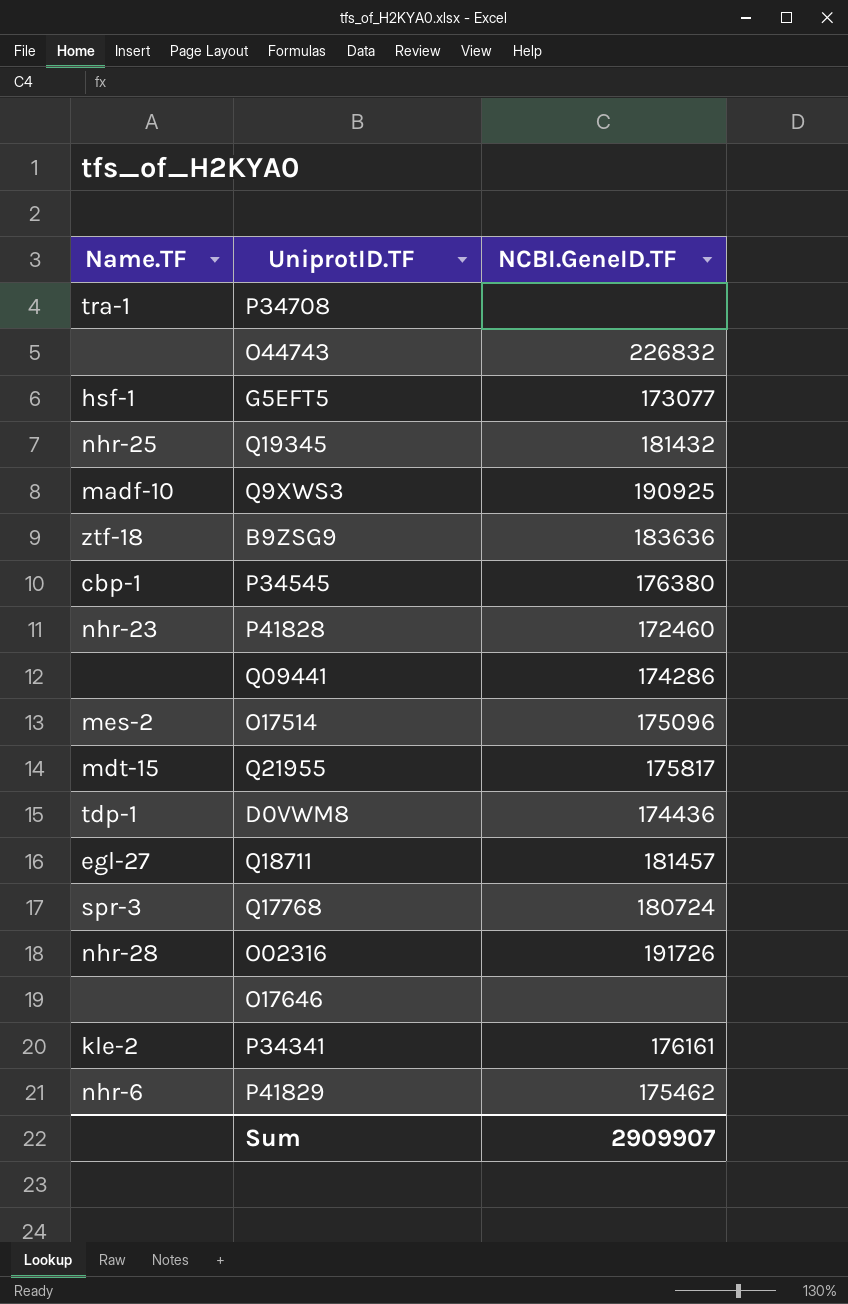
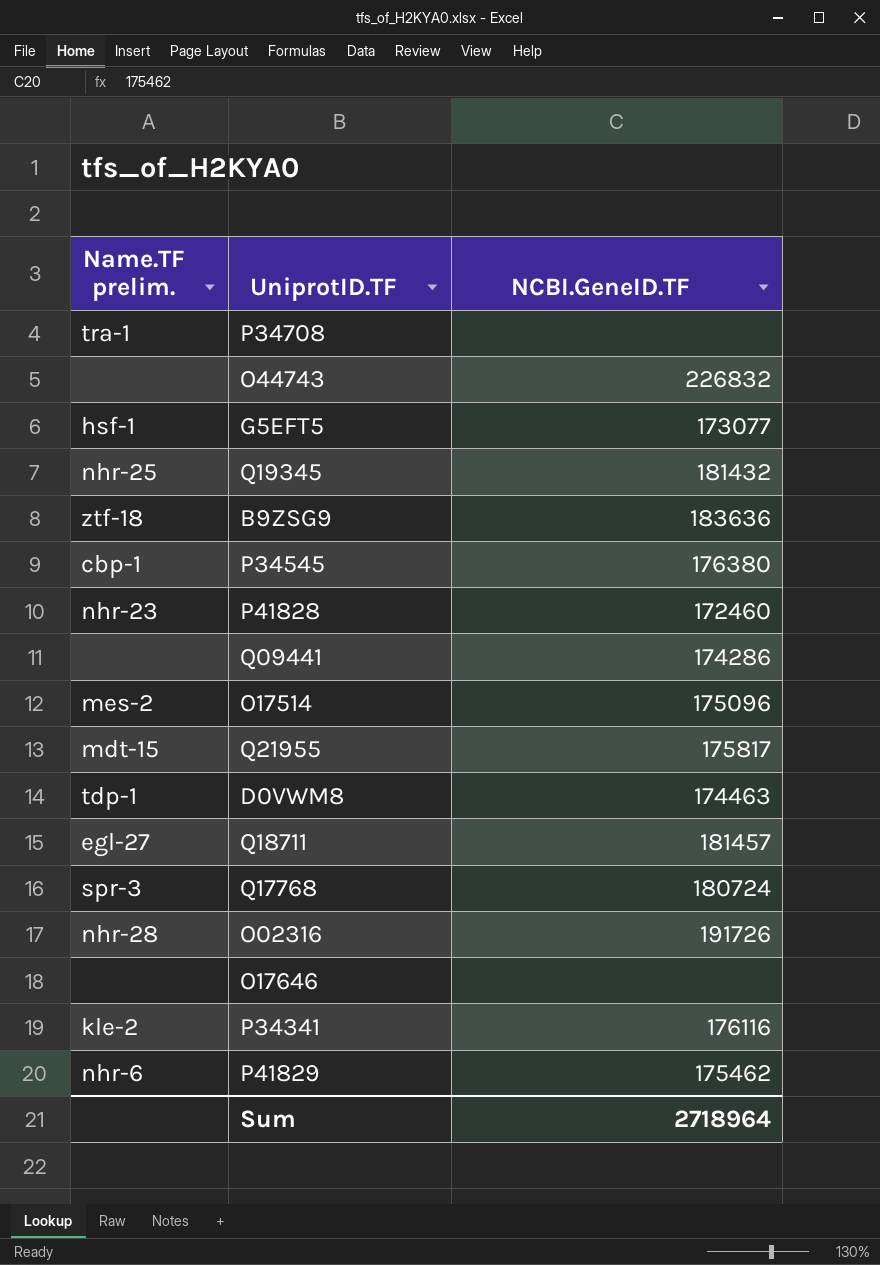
column name: Name.TF -> Name.TF prelim.
row Q9XWS3: madf-10 | 190925 -> none
D0VWM8 | NCBI.GeneID.TF: 174436 -> 174463
P34341 | NCBI.GeneID.TF: 176161 -> 176116
Sum | NCBI.GeneID.TF: 2909907 -> 2718964

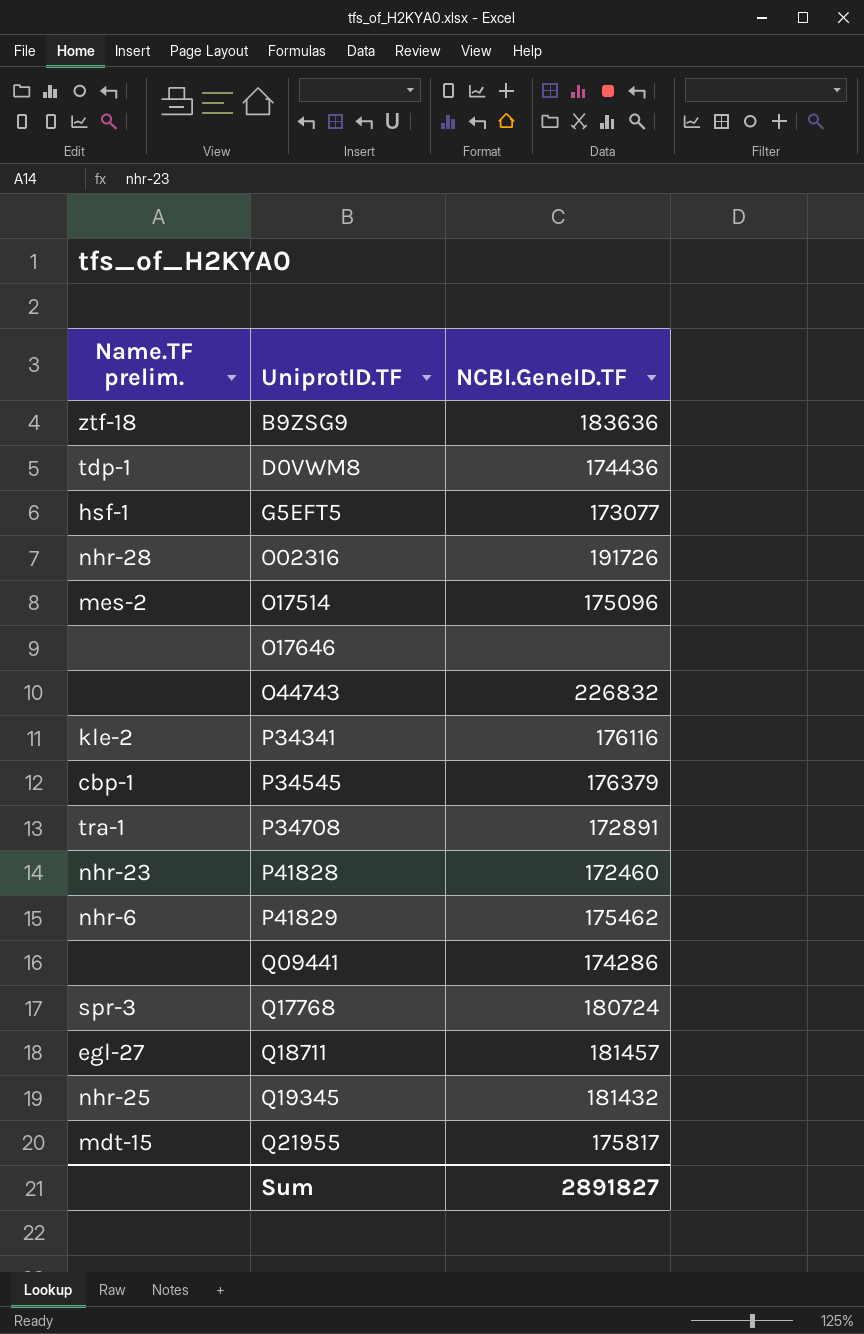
row order: none -> UniprotID.TF ascending
D0VWM8 | NCBI.GeneID.TF: 174463 -> 174436
P34545 | NCBI.GeneID.TF: 176380 -> 176379
P34708 | NCBI.GeneID.TF: none -> 172891
Sum | NCBI.GeneID.TF: 2718964 -> 2891827

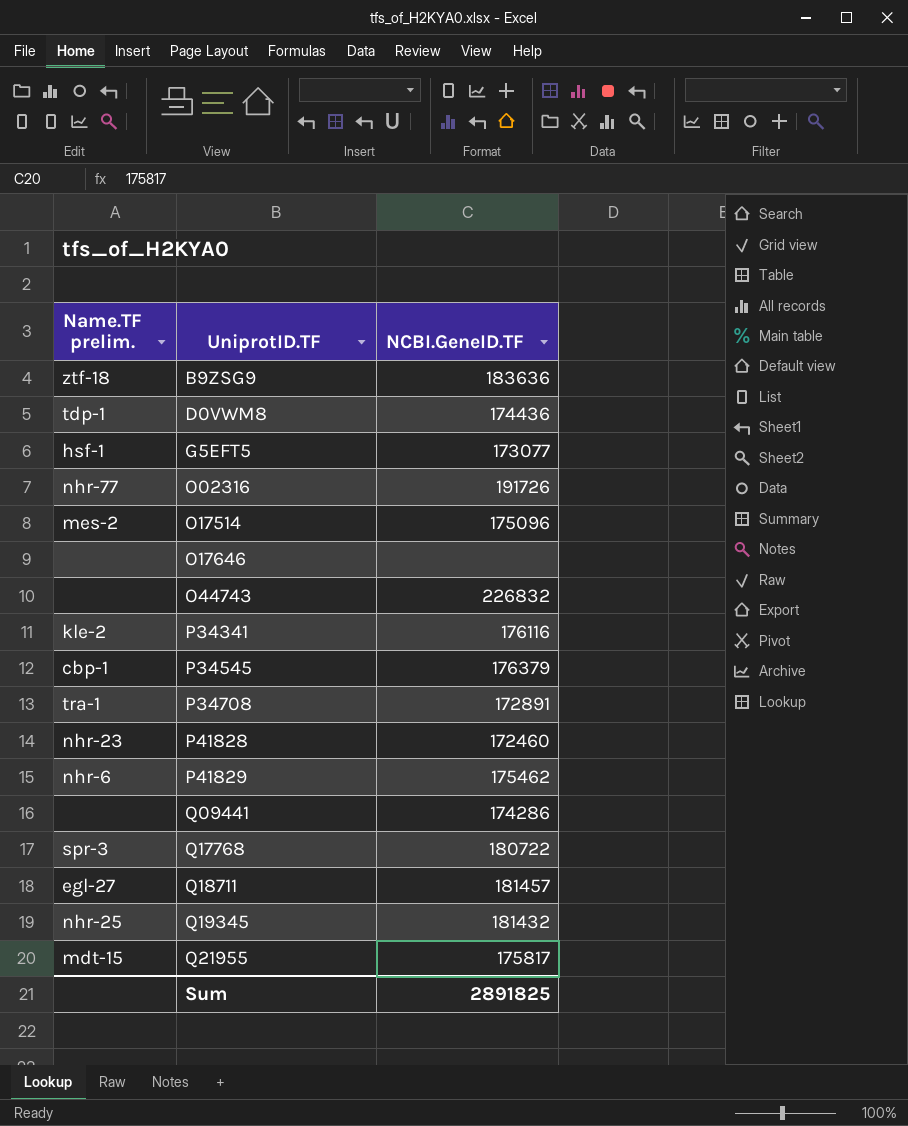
O02316 | Name.TF prelim.: nhr-28 -> nhr-77
Q17768 | NCBI.GeneID.TF: 180724 -> 180722
Sum | NCBI.GeneID.TF: 2891827 -> 2891825

